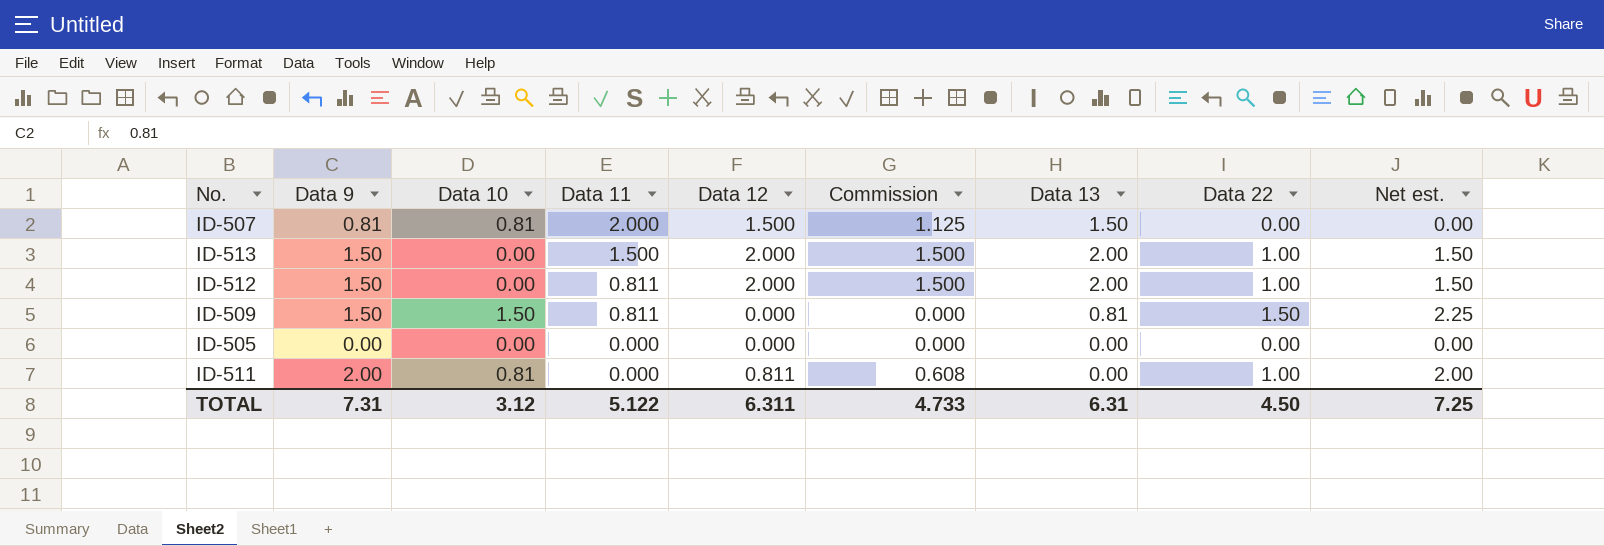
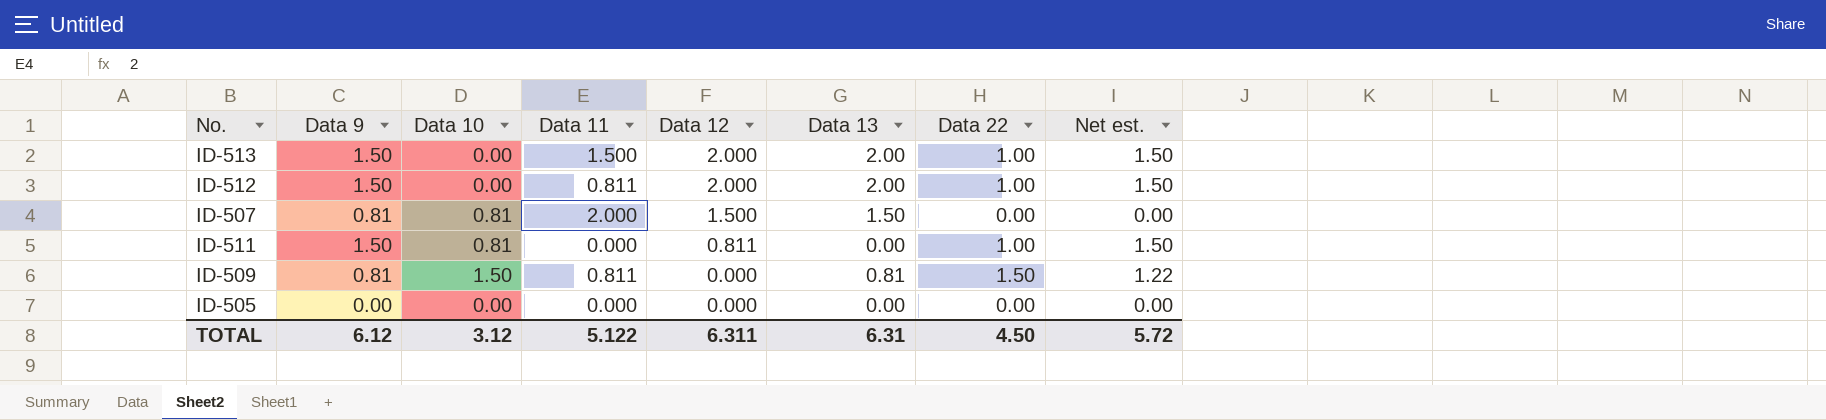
row order: Data 11 descending -> Data 12 descending
column Commission | formula: [Data 12] * 0.75 -> none
ID-511 | Data 9: 2.00 -> 1.50
ID-511 | Net est.: 2.00 -> 1.50
ID-509 | Data 9: 1.50 -> 0.81
ID-509 | Net est.: 2.25 -> 1.22
TOTAL | Data 9: 7.31 -> 6.12
TOTAL | Net est.: 7.25 -> 5.72

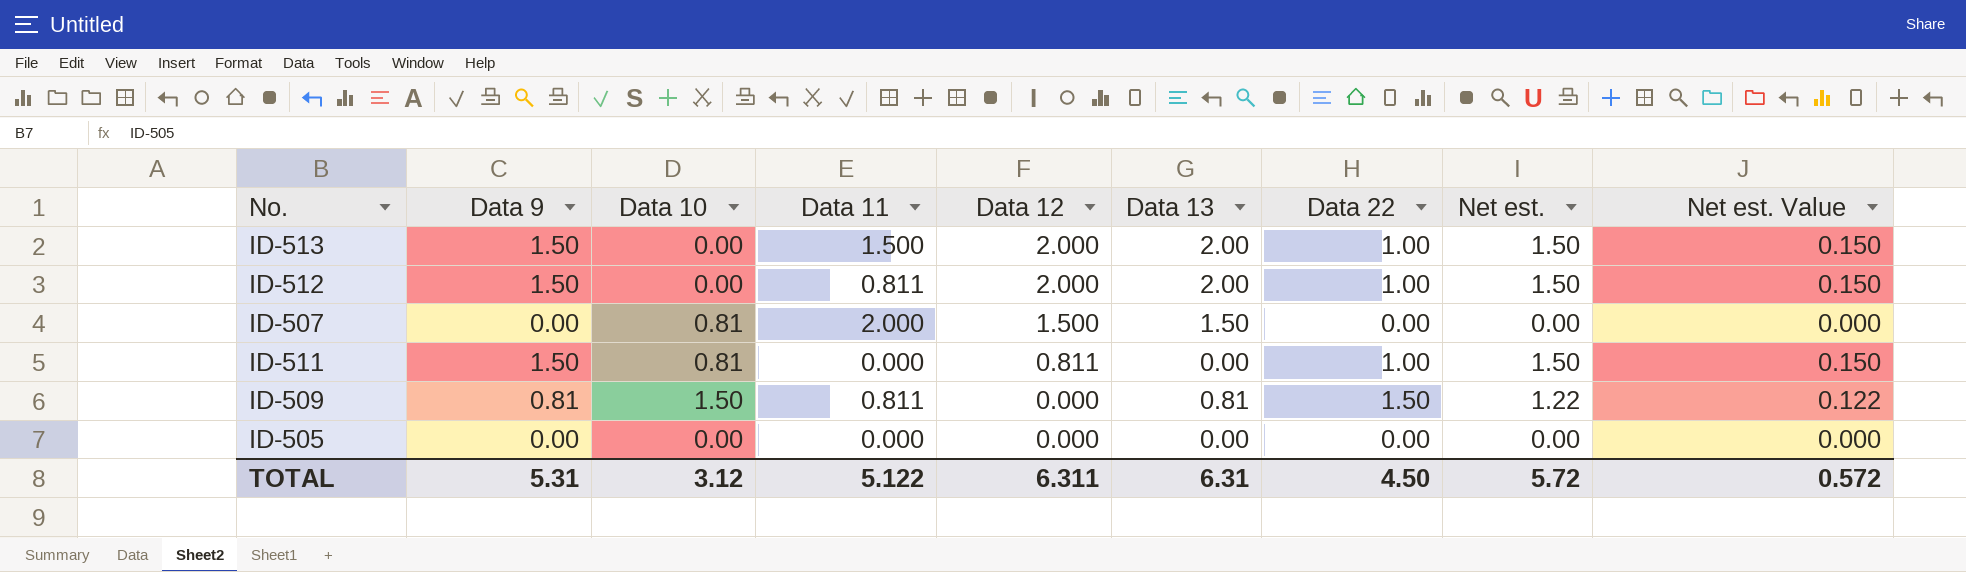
column Net est. Value | formula: none -> [Net est.] * 0.1
ID-507 | Data 9: 0.81 -> 0.00
TOTAL | Data 9: 6.12 -> 5.31

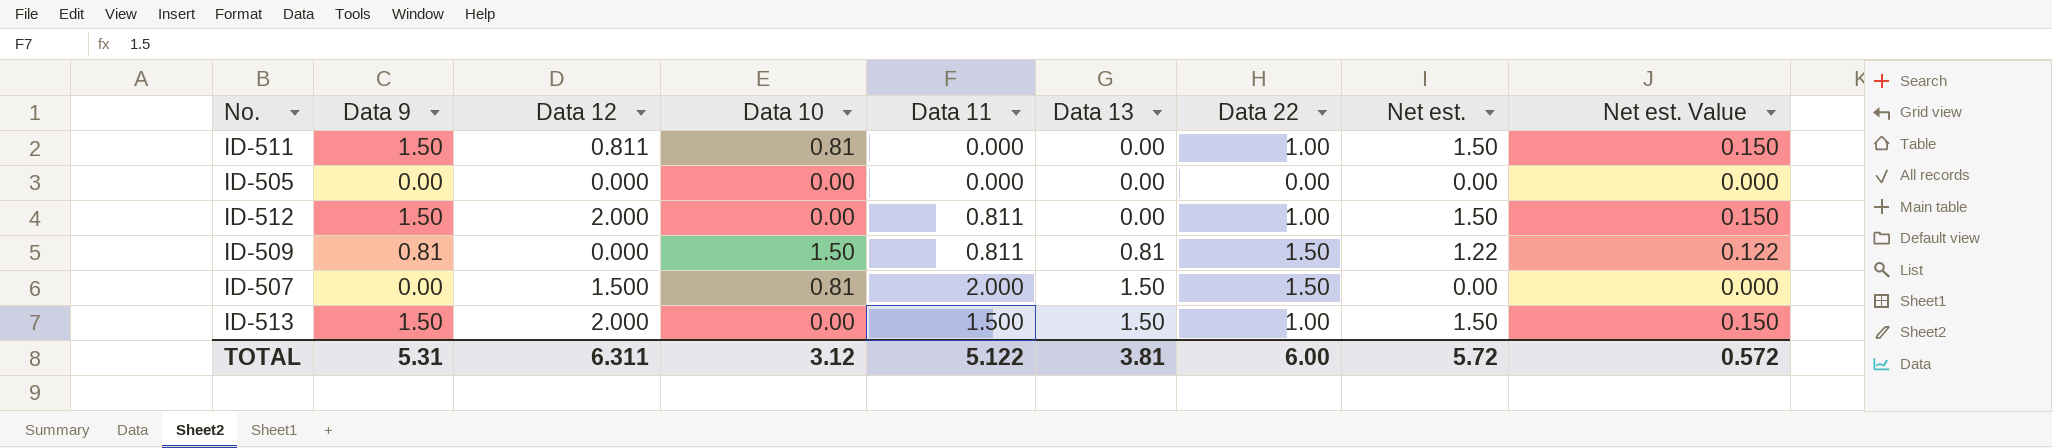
row order: Data 12 descending -> Data 13 ascending
column Data 12 | position: 5 -> 3
ID-512 | Data 13: 2.00 -> 0.00
ID-507 | Data 22: 0.00 -> 1.50
ID-513 | Data 13: 2.00 -> 1.50
TOTAL | Data 13: 6.31 -> 3.81
TOTAL | Data 22: 4.50 -> 6.00

